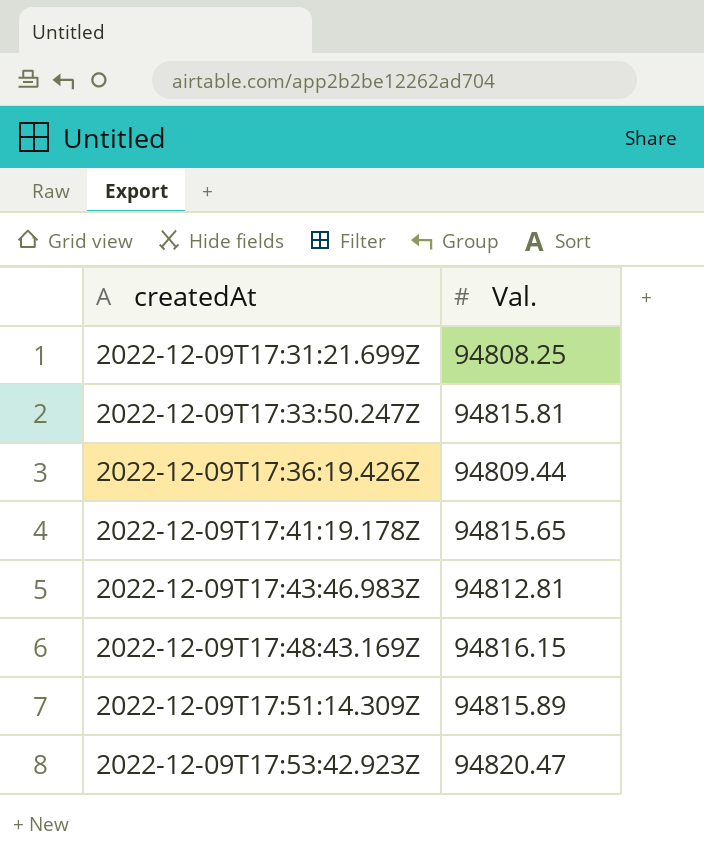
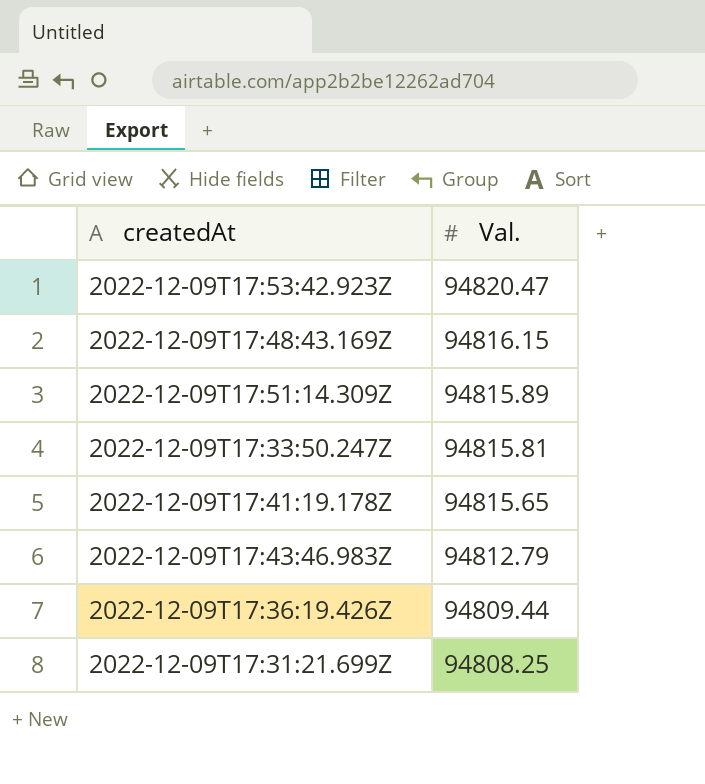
row order: createdAt ascending -> Val. descending
2022-12-09T17:43:46.983Z | Val.: 94812.81 -> 94812.79

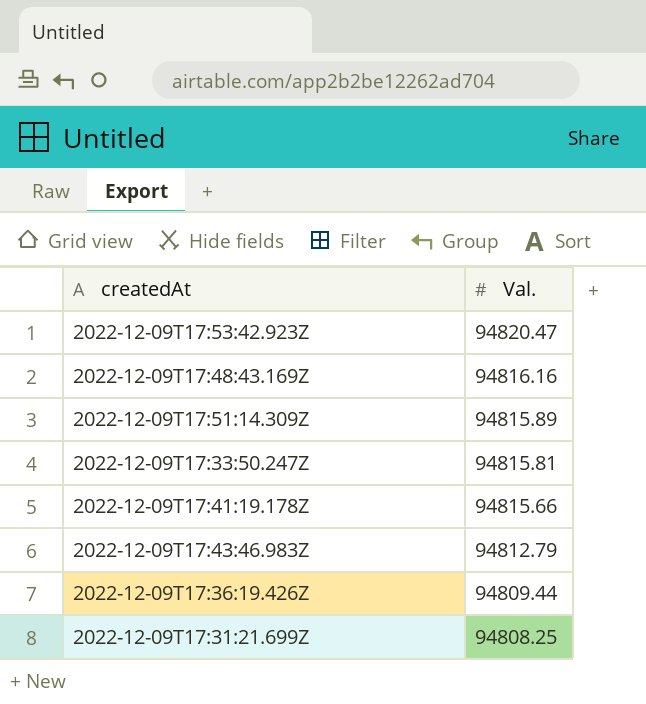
2022-12-09T17:48:43.169Z | Val.: 94816.15 -> 94816.16
2022-12-09T17:41:19.178Z | Val.: 94815.65 -> 94815.66

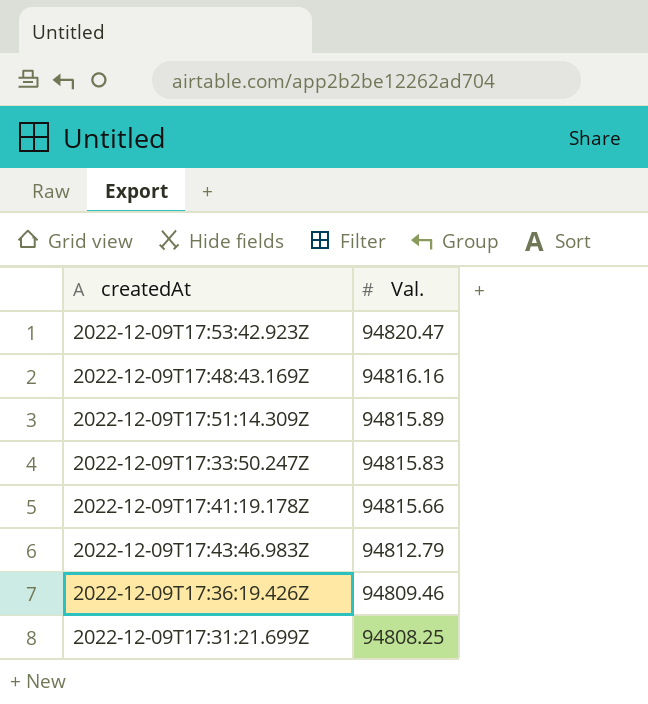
2022-12-09T17:33:50.247Z | Val.: 94815.81 -> 94815.83
2022-12-09T17:36:19.426Z | Val.: 94809.44 -> 94809.46

